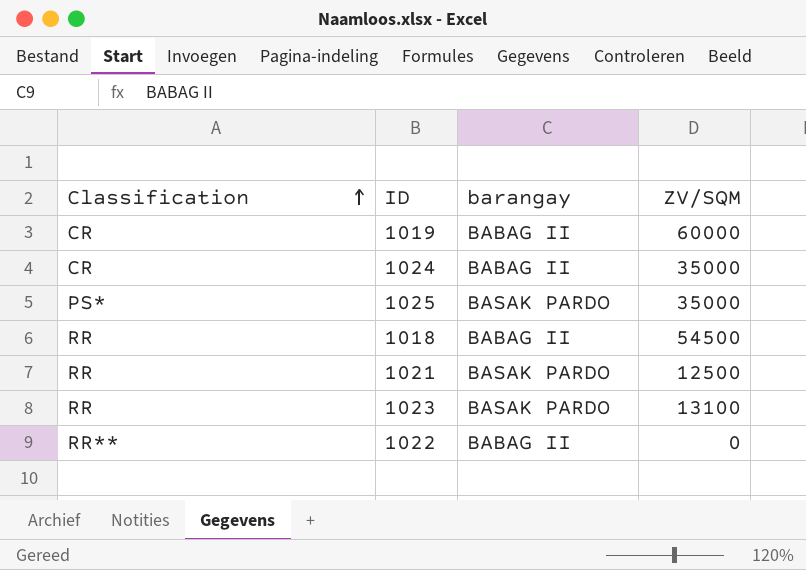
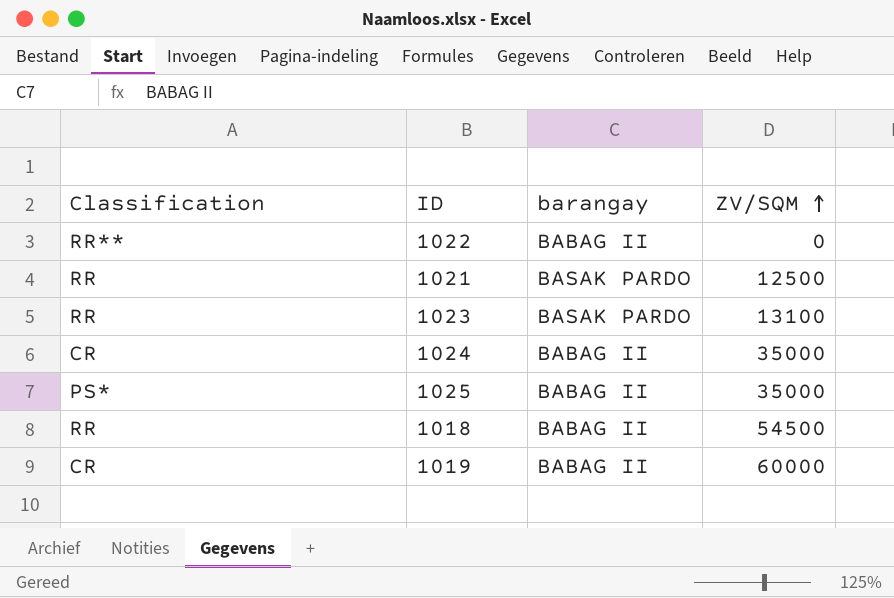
row order: Classification ascending -> ZV/SQM ascending
1025 | barangay: BASAK PARDO -> BABAG II

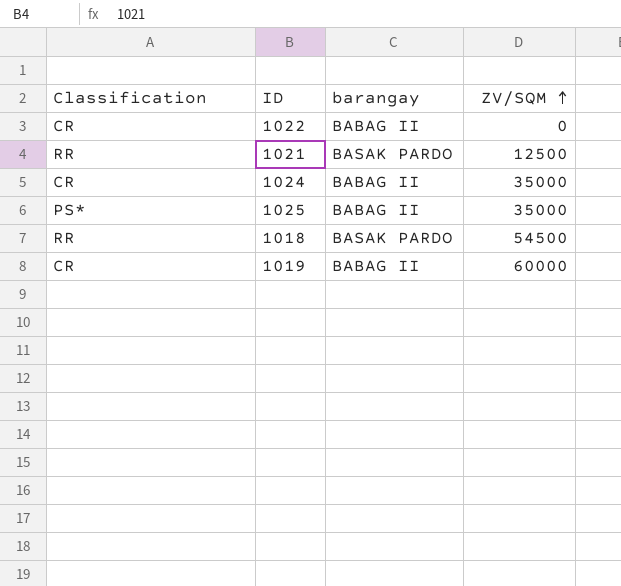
row 1023: RR | BASAK PARDO | 13100 -> none
1022 | Classification: RR** -> CR
1018 | barangay: BABAG II -> BASAK PARDO

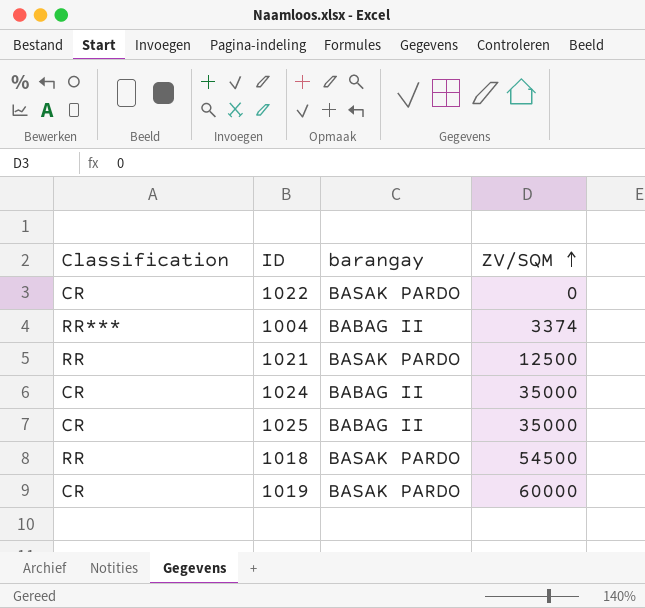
1022 | barangay: BABAG II -> BASAK PARDO
row 1004: none -> RR*** | BABAG II | 3374
1025 | Classification: PS* -> CR
1019 | barangay: BABAG II -> BASAK PARDO

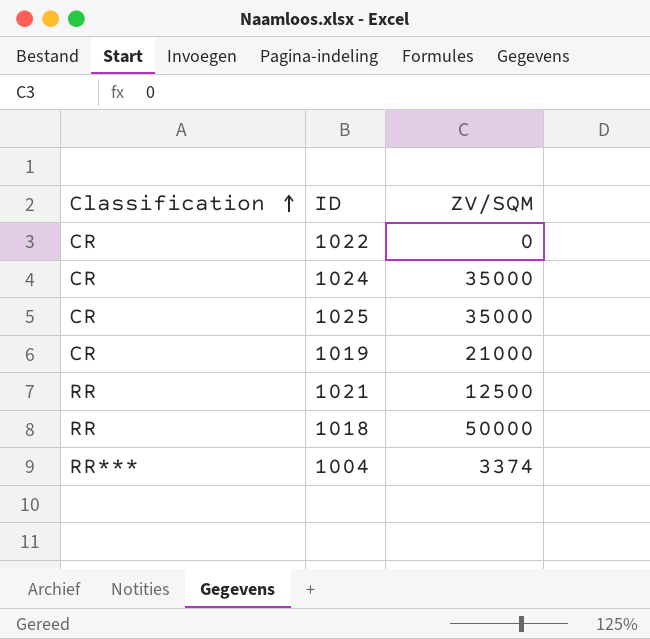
row order: ZV/SQM ascending -> Classification ascending
column barangay | position: 3 -> none
1019 | ZV/SQM: 60000 -> 21000
1018 | ZV/SQM: 54500 -> 50000

